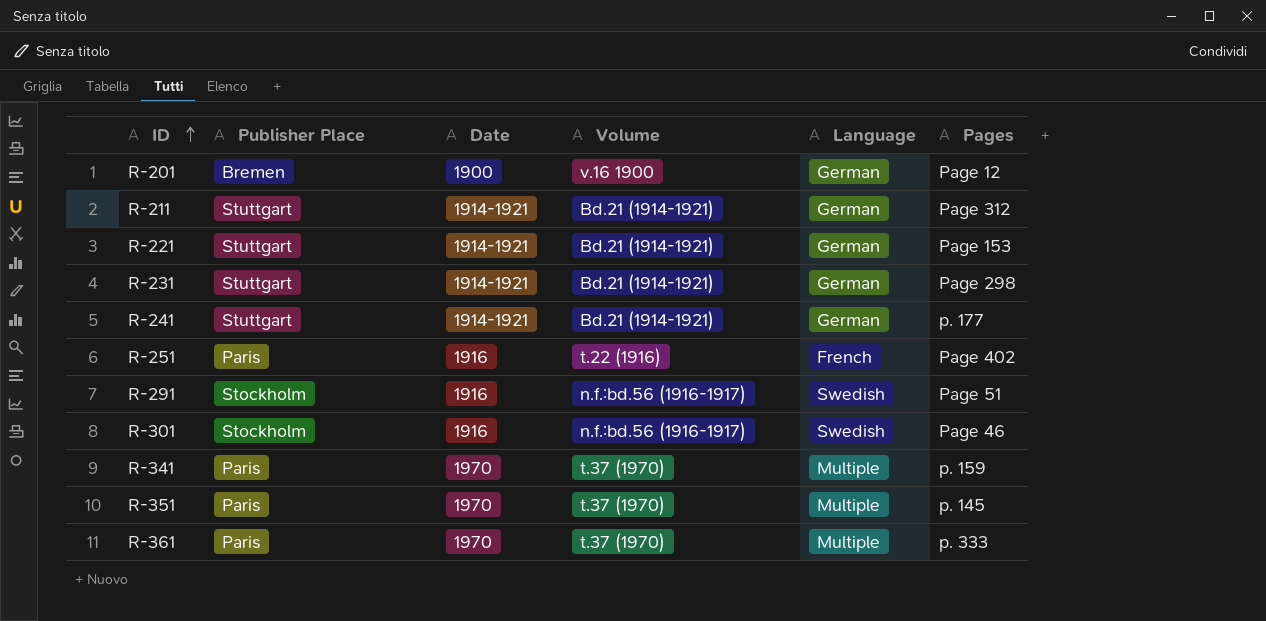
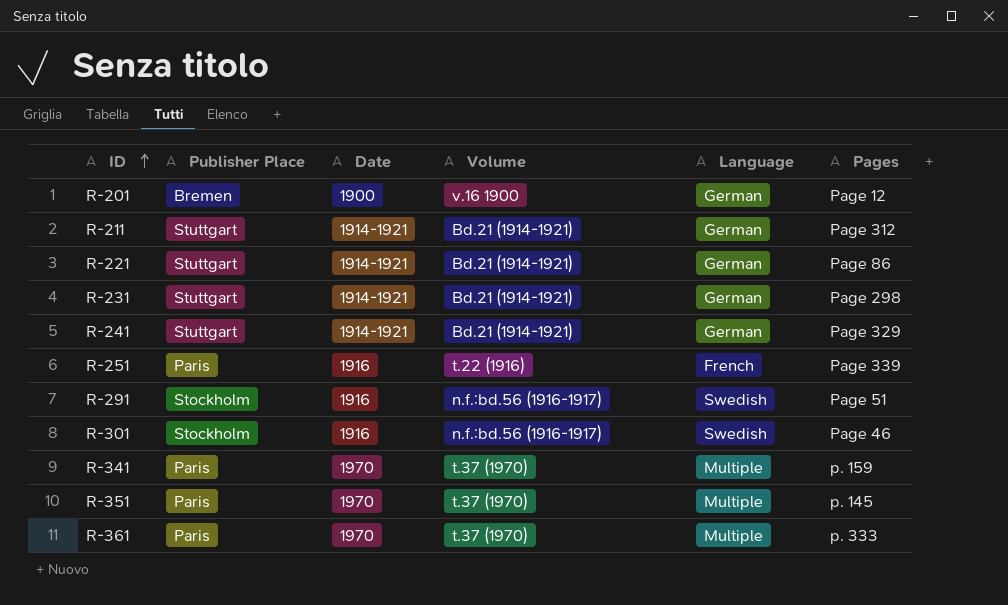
R-221 | Pages: Page 153 -> Page 86
R-241 | Pages: p. 177 -> Page 329
R-251 | Pages: Page 402 -> Page 339

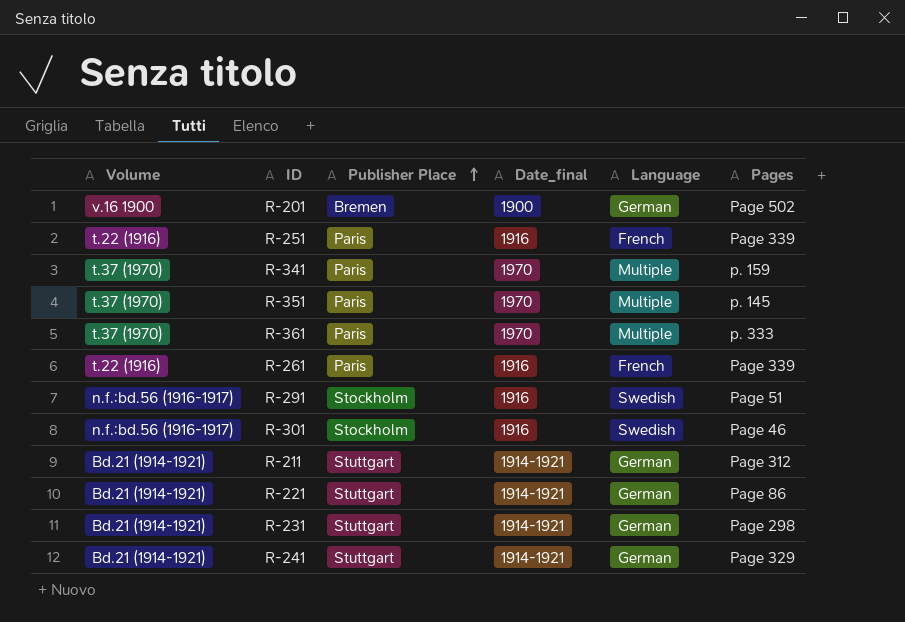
row order: ID ascending -> Publisher Place ascending
column Volume | position: 4 -> 1
column name: Date -> Date_final
R-201 | Pages: Page 12 -> Page 502
row R-261: none -> t.22 (1916) | Paris | 1916 | French | Page 339

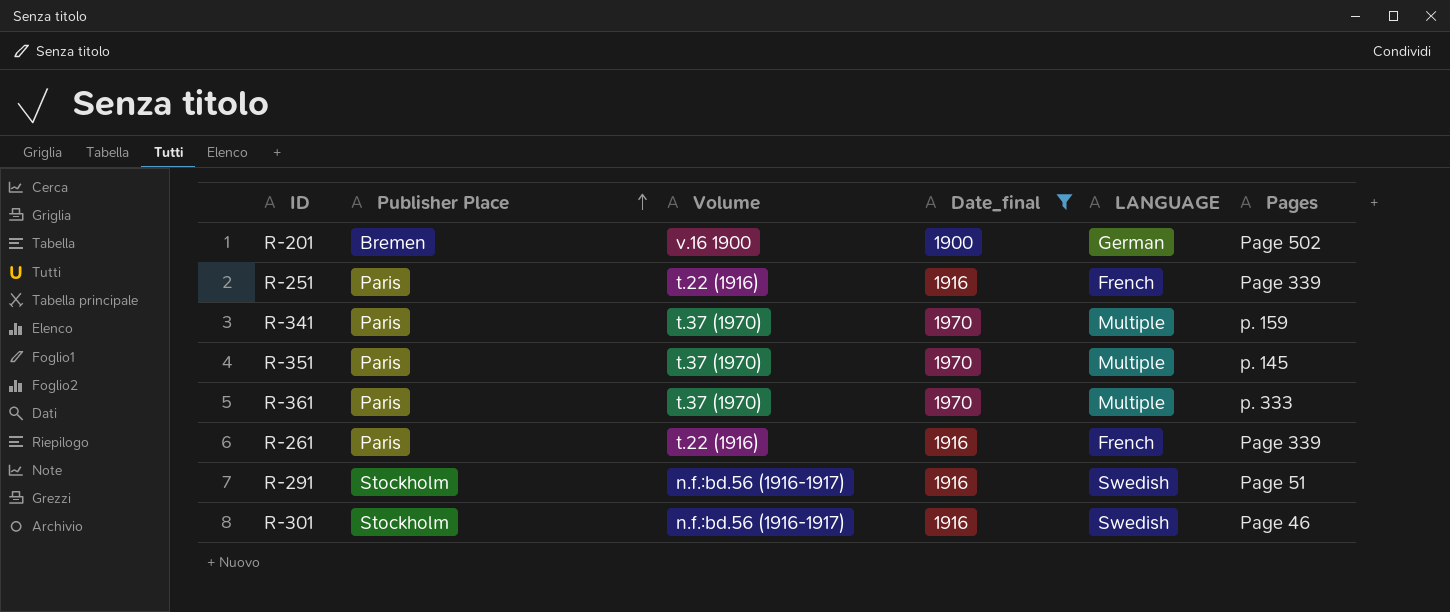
filter: none -> Date_final != 1914-1921
column Volume | position: 1 -> 3
column name: Language -> LANGUAGE

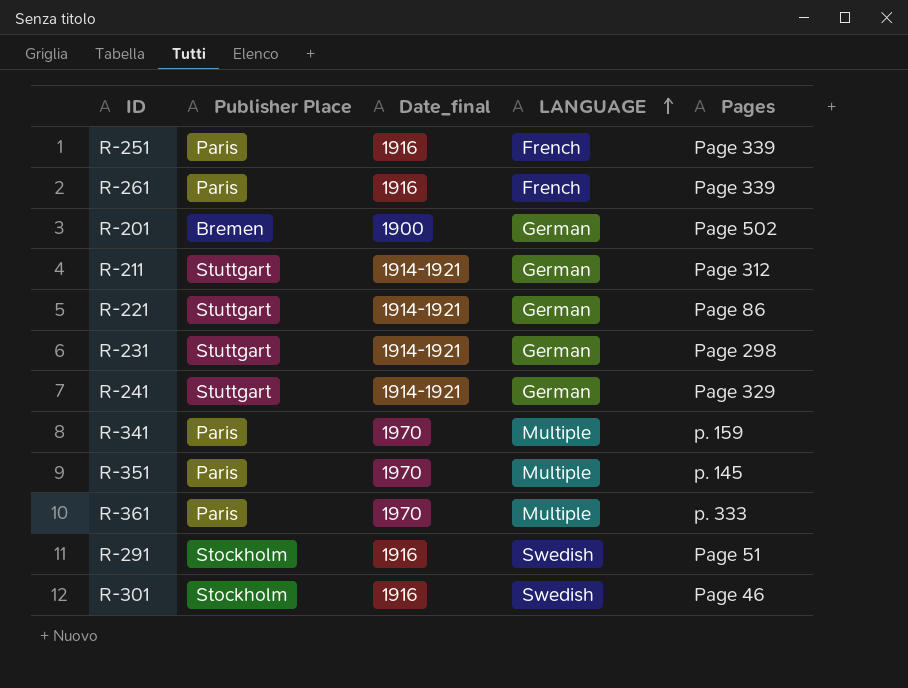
filter: Date_final != 1914-1921 -> none
row order: Publisher Place ascending -> LANGUAGE ascending
column Volume | position: 3 -> none

